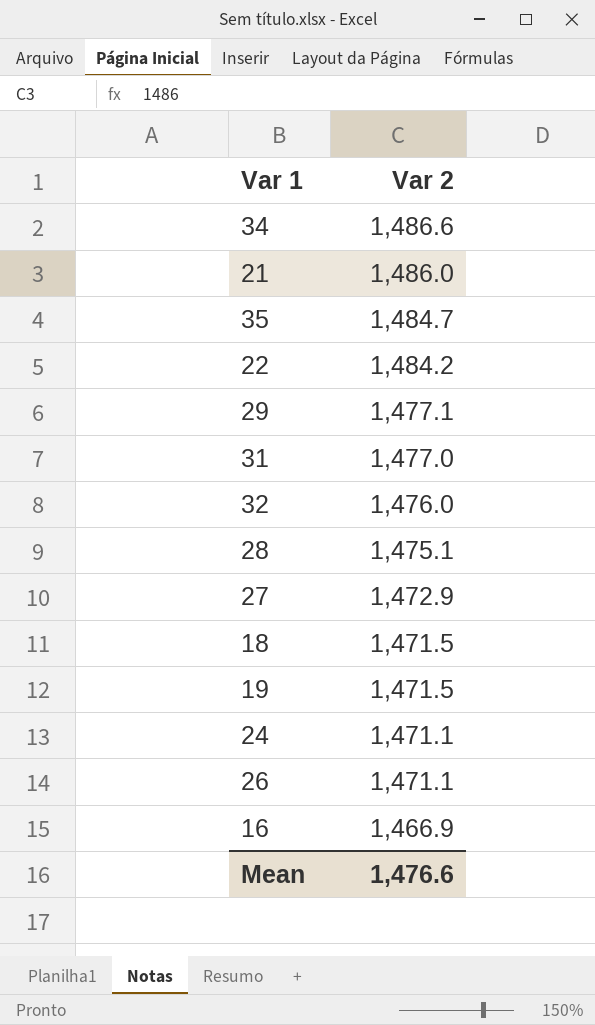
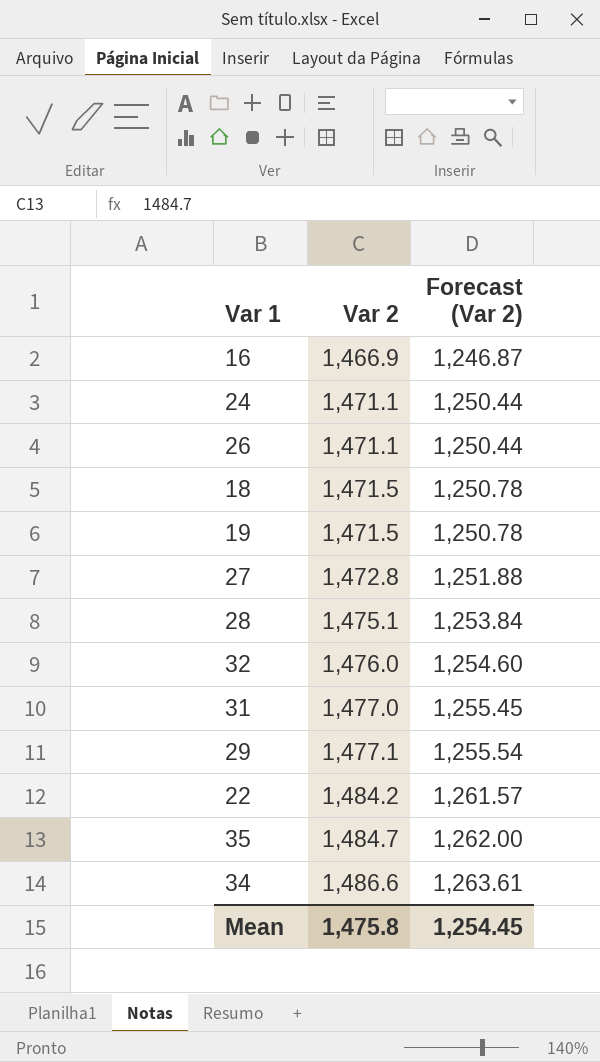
row order: Var 2 descending -> Var 2 ascending
column Forecast (Var 2) | formula: none -> [Var 2] * 0.85
row 21: 1,486.0 -> none
27 | Var 2: 1,472.9 -> 1,472.8
Mean | Var 2: 1,476.6 -> 1,475.8

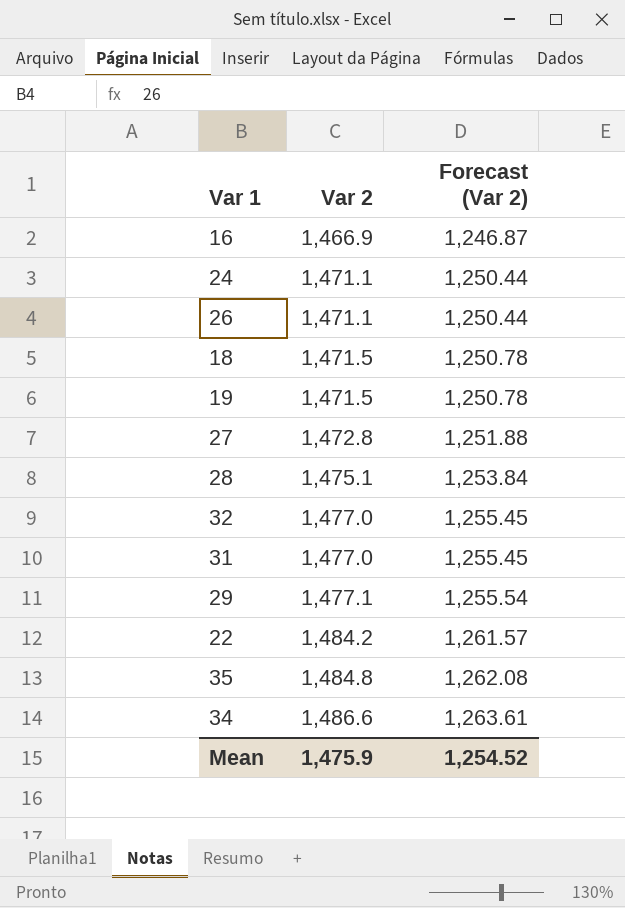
32 | Var 2: 1,476.0 -> 1,477.0
32 | Forecast (Var 2): 1,254.60 -> 1,255.45
35 | Var 2: 1,484.7 -> 1,484.8
35 | Forecast (Var 2): 1,262.00 -> 1,262.08
Mean | Var 2: 1,475.8 -> 1,475.9
Mean | Forecast (Var 2): 1,254.45 -> 1,254.52

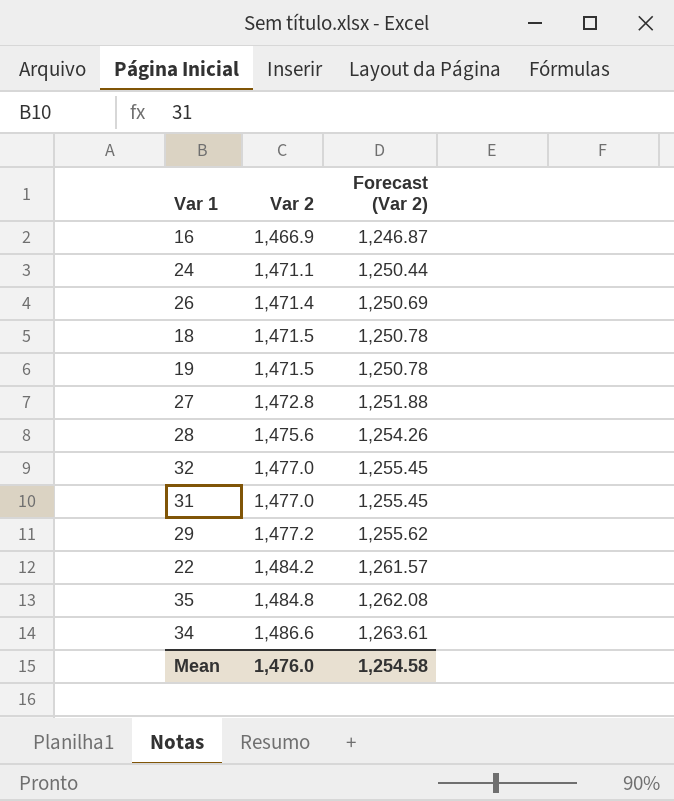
26 | Var 2: 1,471.1 -> 1,471.4
26 | Forecast (Var 2): 1,250.44 -> 1,250.69
28 | Var 2: 1,475.1 -> 1,475.6
28 | Forecast (Var 2): 1,253.84 -> 1,254.26
29 | Var 2: 1,477.1 -> 1,477.2
29 | Forecast (Var 2): 1,255.54 -> 1,255.62
Mean | Var 2: 1,475.9 -> 1,476.0
Mean | Forecast (Var 2): 1,254.52 -> 1,254.58

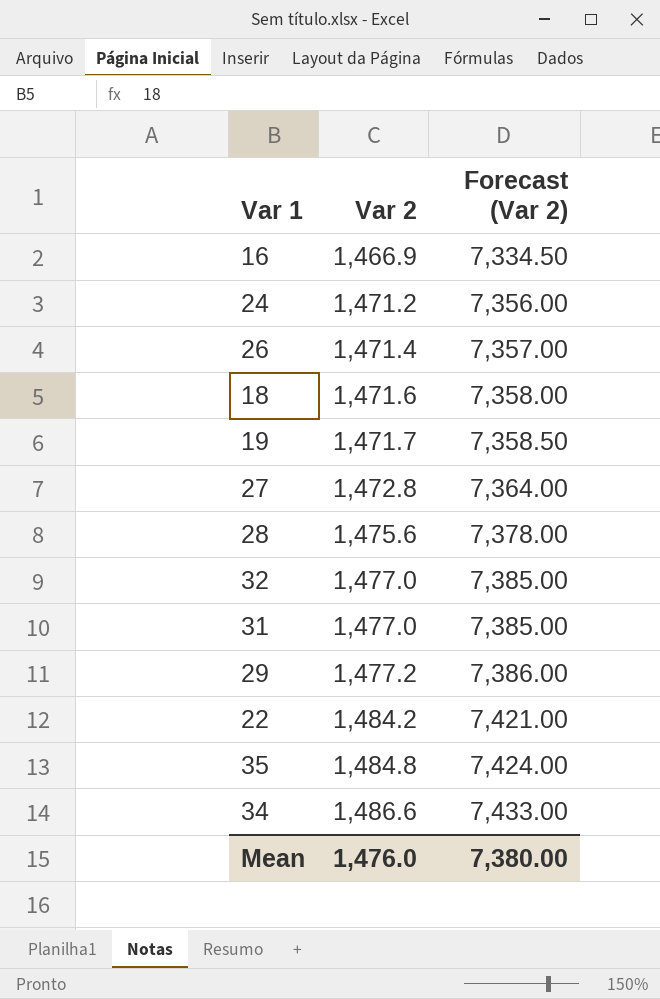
column Forecast (Var 2) | formula: [Var 2] * 0.85 -> [Var 2] * 5
24 | Var 2: 1,471.1 -> 1,471.2
18 | Var 2: 1,471.5 -> 1,471.6
19 | Var 2: 1,471.5 -> 1,471.7
Mean | Forecast (Var 2): 1,254.58 -> 7,380.00

